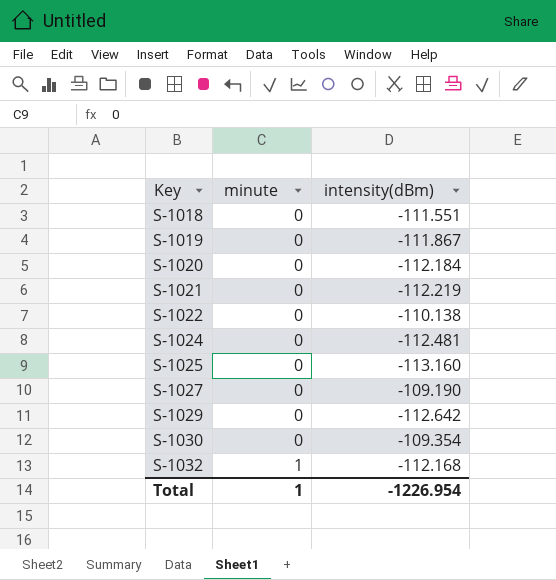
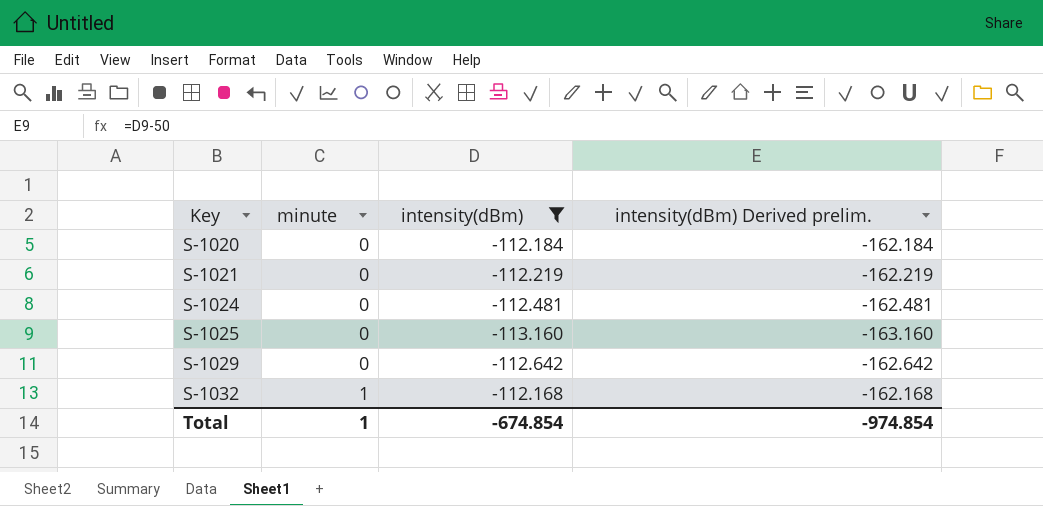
filter: none -> intensity(dBm) <= -112.168
column intensity(dBm) Derived prelim. | formula: none -> [intensity(dBm)] - 50
Total | intensity(dBm): -1226.954 -> -674.854

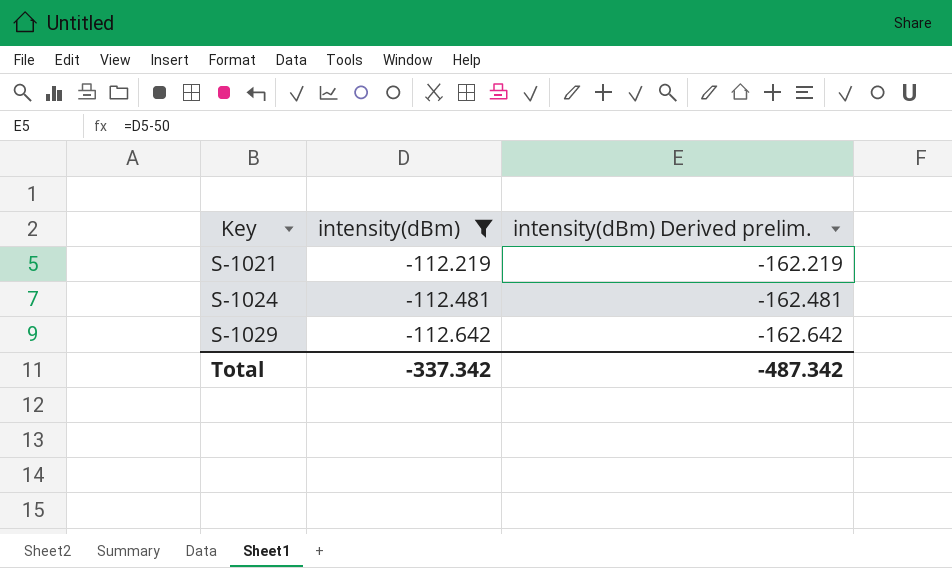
column minute | position: 2 -> none
row S-1020: 0 | -112.184 | -162.184 -> none
row S-1025: 0 | -113.160 | -163.160 -> none
row S-1032: 1 | -112.168 | -162.168 -> none
Total | intensity(dBm): -674.854 -> -337.342
Total | intensity(dBm) Derived prelim.: -974.854 -> -487.342

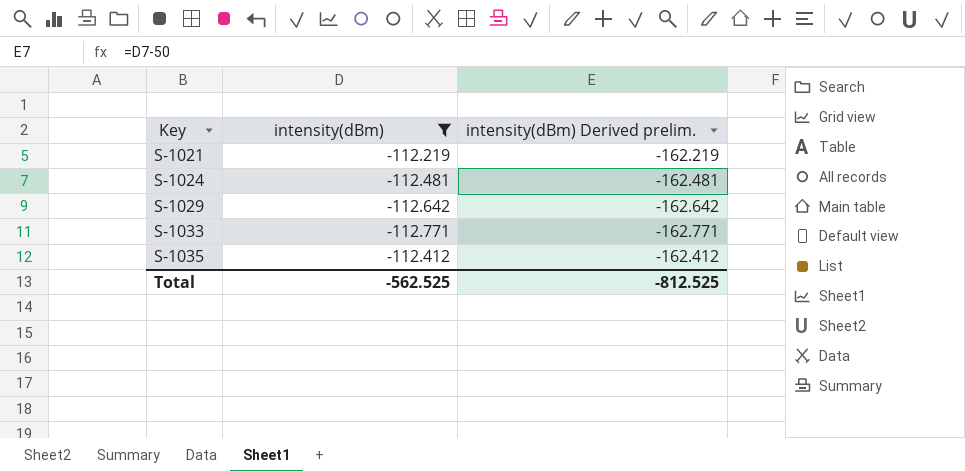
row S-1033: none -> -112.771 | -162.771
row S-1035: none -> -112.412 | -162.412
Total | intensity(dBm): -337.342 -> -562.525
Total | intensity(dBm) Derived prelim.: -487.342 -> -812.525

